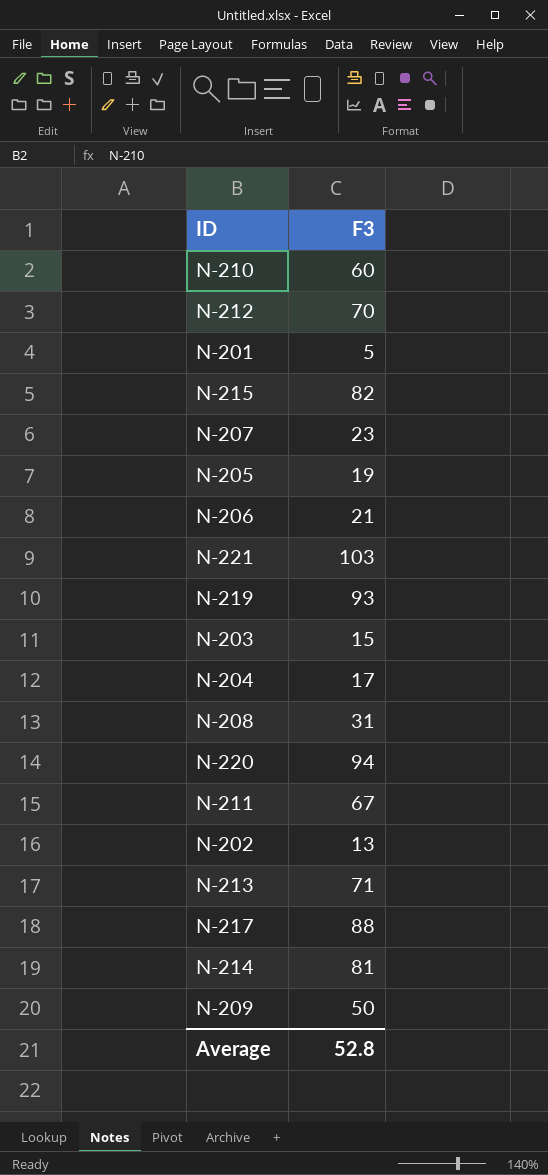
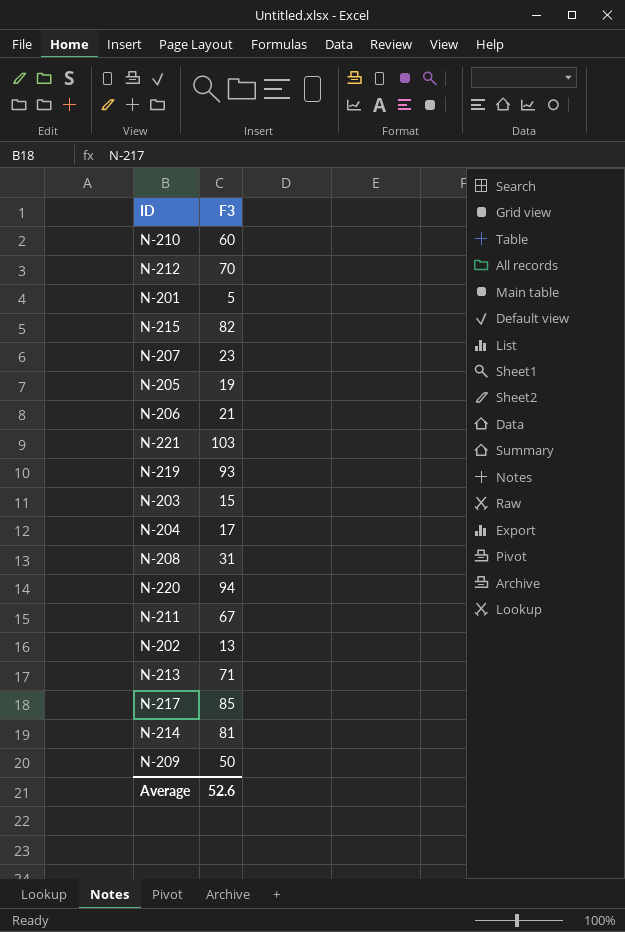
N-217 | F3: 88 -> 85
Average | F3: 52.8 -> 52.6

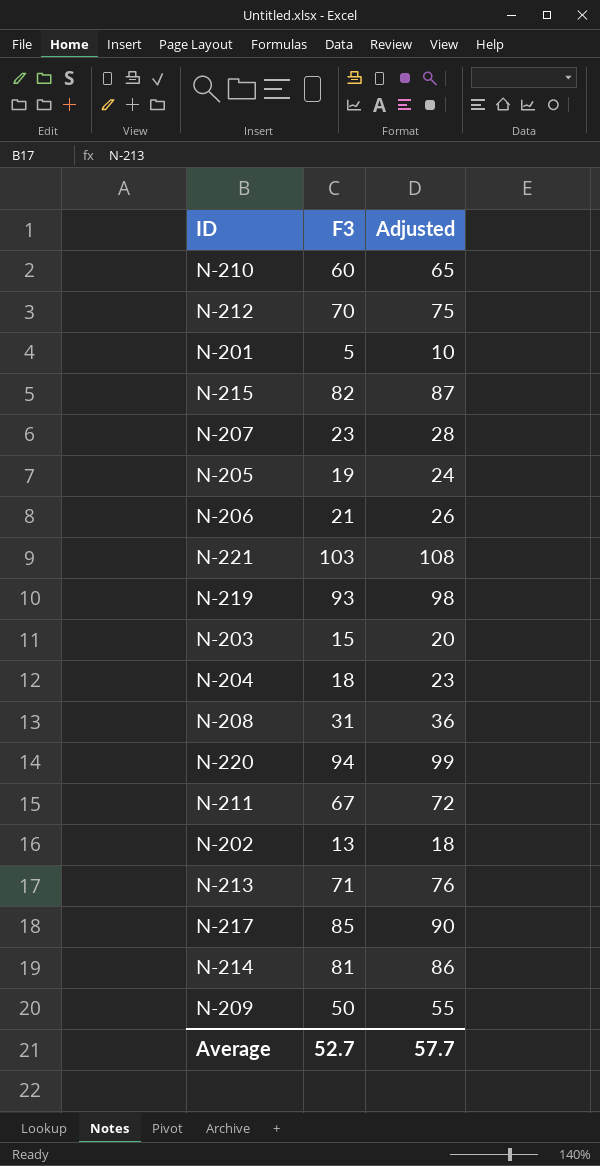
column Adjusted | formula: none -> [F3] + 5
N-204 | F3: 17 -> 18
Average | F3: 52.6 -> 52.7

